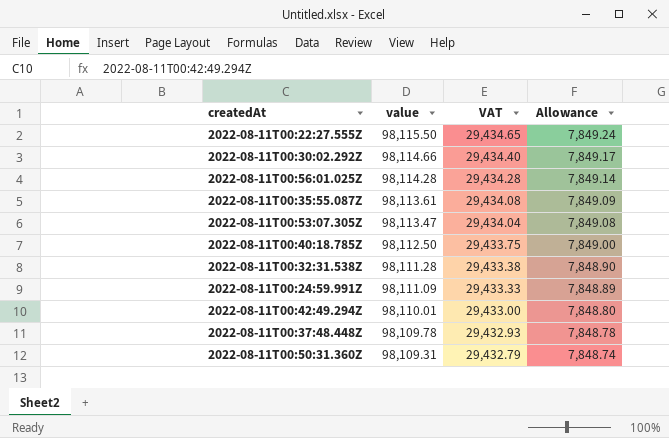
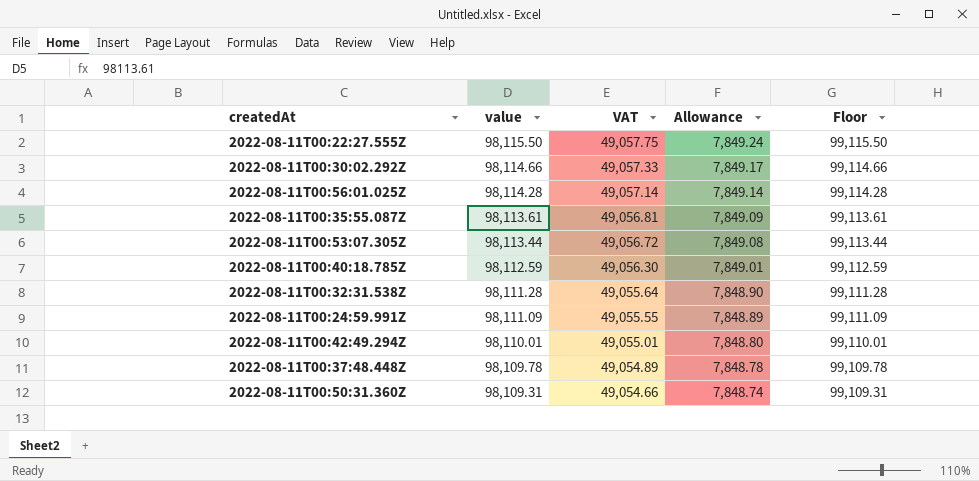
column VAT | formula: [value] * 0.3 -> [value] * 0.5
column Floor | formula: none -> [value] + 1000
2022-08-11T00:53:07.305Z | value: 98,113.47 -> 98,113.44
2022-08-11T00:40:18.785Z | value: 98,112.50 -> 98,112.59
2022-08-11T00:40:18.785Z | Allowance: 7,849.00 -> 7,849.01

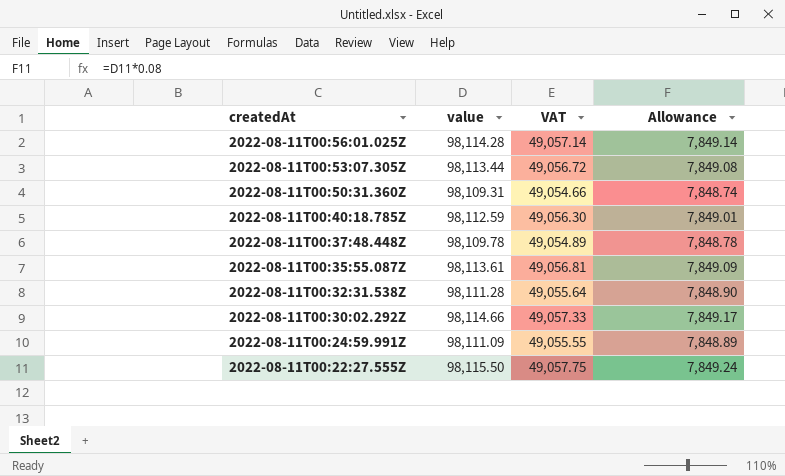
row order: value descending -> createdAt descending
column Floor | formula: [value] + 1000 -> none
row 2022-08-11T00:42:49.294Z: 98,110.01 | 49,055.01 | 7,848.80 | 99,110.01 -> none

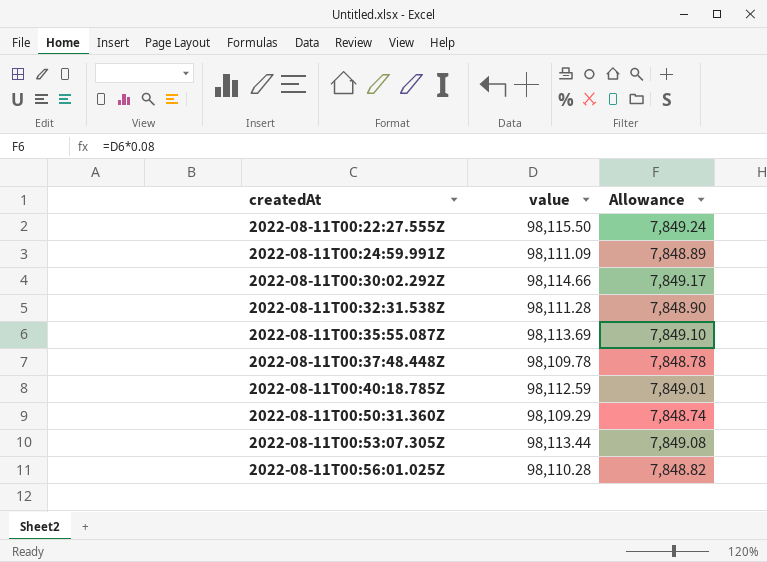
row order: createdAt descending -> createdAt ascending
column VAT | formula: [value] * 0.5 -> none
2022-08-11T00:35:55.087Z | value: 98,113.61 -> 98,113.69
2022-08-11T00:35:55.087Z | Allowance: 7,849.09 -> 7,849.10
2022-08-11T00:50:31.360Z | value: 98,109.31 -> 98,109.29
2022-08-11T00:56:01.025Z | value: 98,114.28 -> 98,110.28
2022-08-11T00:56:01.025Z | Allowance: 7,849.14 -> 7,848.82

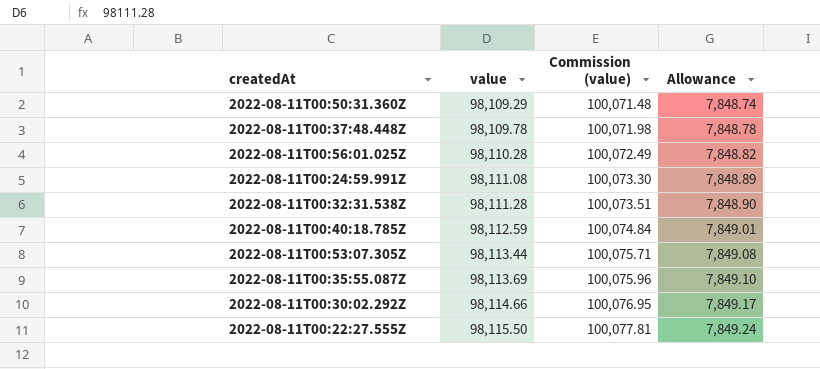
row order: createdAt ascending -> value ascending
column Commission (value) | formula: none -> [value] * 1.02
2022-08-11T00:24:59.991Z | value: 98,111.09 -> 98,111.08

